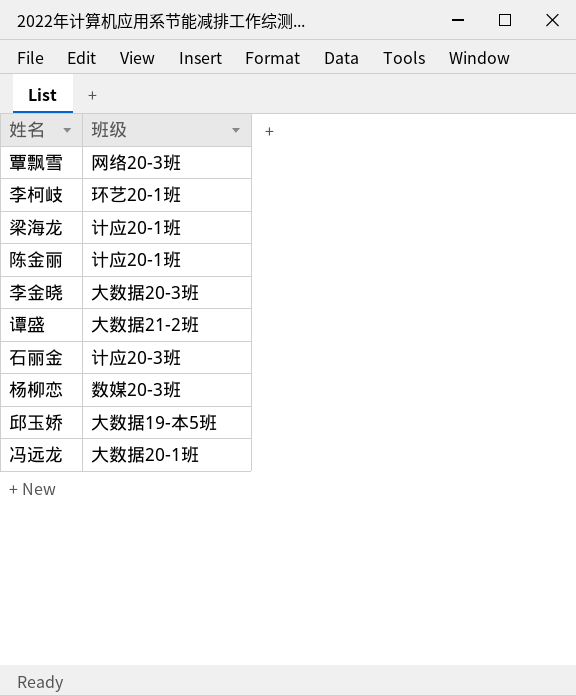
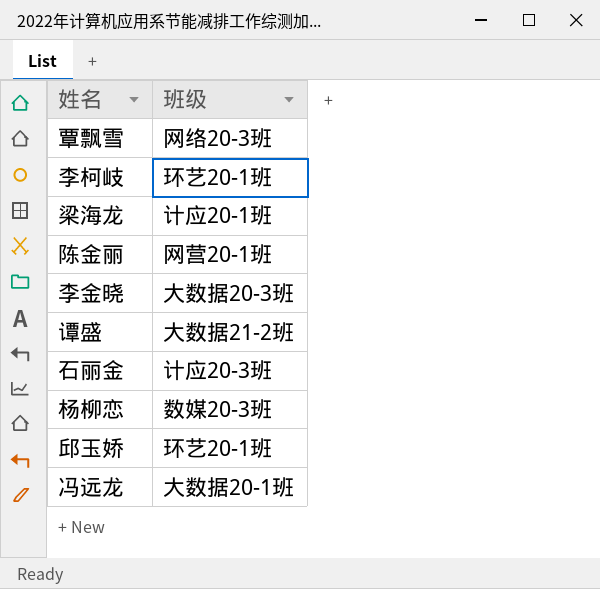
陈金丽 | 班级: 计应20-1班 -> 网营20-1班
邱玉娇 | 班级: 大数据19-本5班 -> 环艺20-1班

